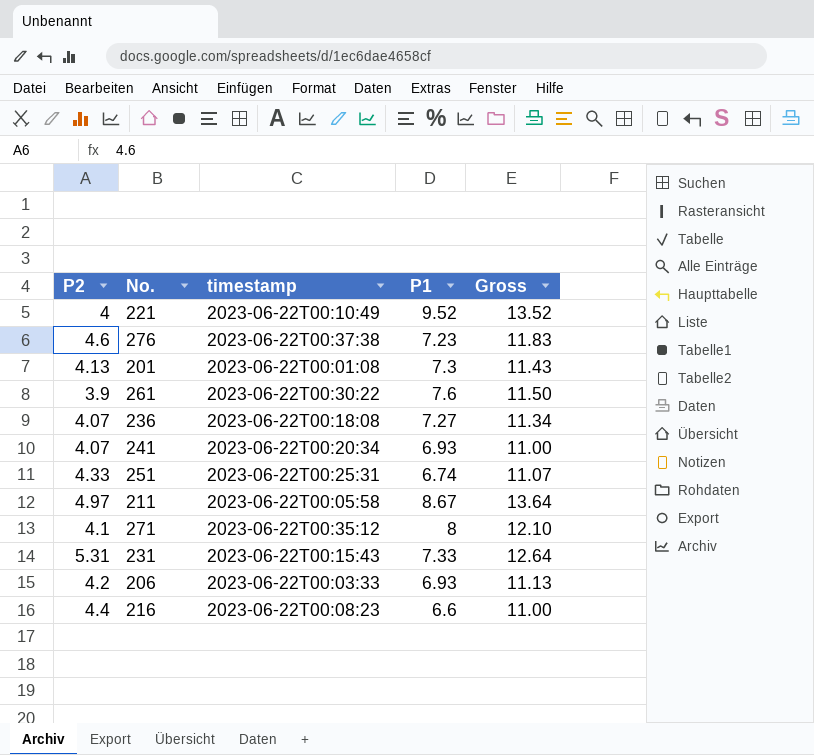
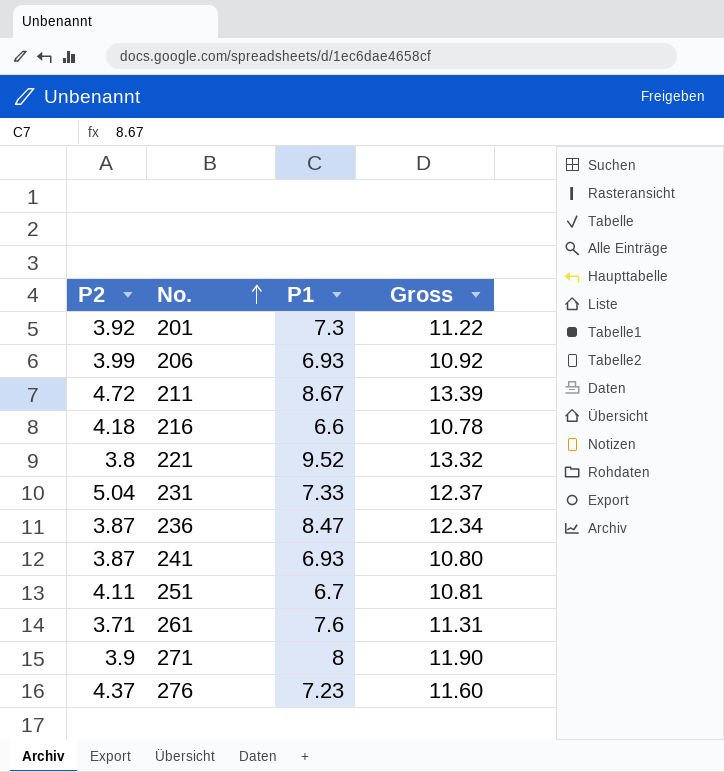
row order: none -> No. ascending
column timestamp | position: 3 -> none
201 | P2: 4.13 -> 3.92
201 | Gross: 11.43 -> 11.22
206 | P2: 4.2 -> 3.99
206 | Gross: 11.13 -> 10.92
211 | P2: 4.97 -> 4.72
211 | Gross: 13.64 -> 13.39
216 | P2: 4.4 -> 4.18
216 | Gross: 11.00 -> 10.78
221 | P2: 4 -> 3.8
221 | Gross: 13.52 -> 13.32
231 | P2: 5.31 -> 5.04
231 | Gross: 12.64 -> 12.37
236 | P2: 4.07 -> 3.87
236 | P1: 7.27 -> 8.47
236 | Gross: 11.34 -> 12.34
241 | P2: 4.07 -> 3.87
241 | Gross: 11.00 -> 10.80
251 | P2: 4.33 -> 4.11
251 | P1: 6.74 -> 6.7
251 | Gross: 11.07 -> 10.81
261 | P2: 3.9 -> 3.71
261 | Gross: 11.50 -> 11.31
271 | P2: 4.1 -> 3.9
271 | Gross: 12.10 -> 11.90
276 | P2: 4.6 -> 4.37
276 | Gross: 11.83 -> 11.60

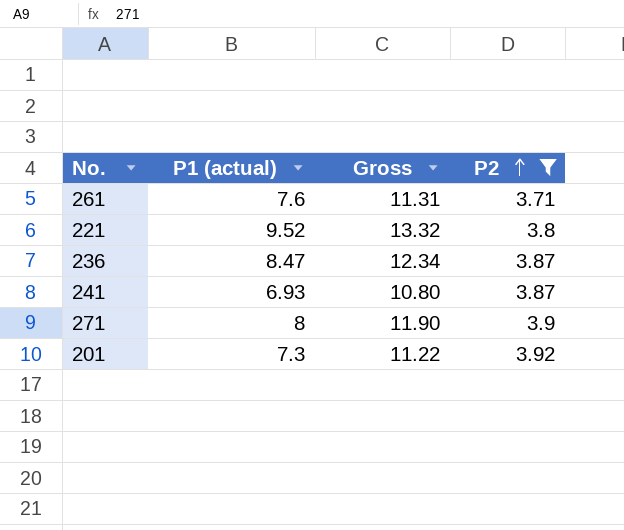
filter: none -> P2 <= 3.92
row order: No. ascending -> P2 ascending
column name: P1 -> P1 (actual)
column P2 | position: 1 -> 4

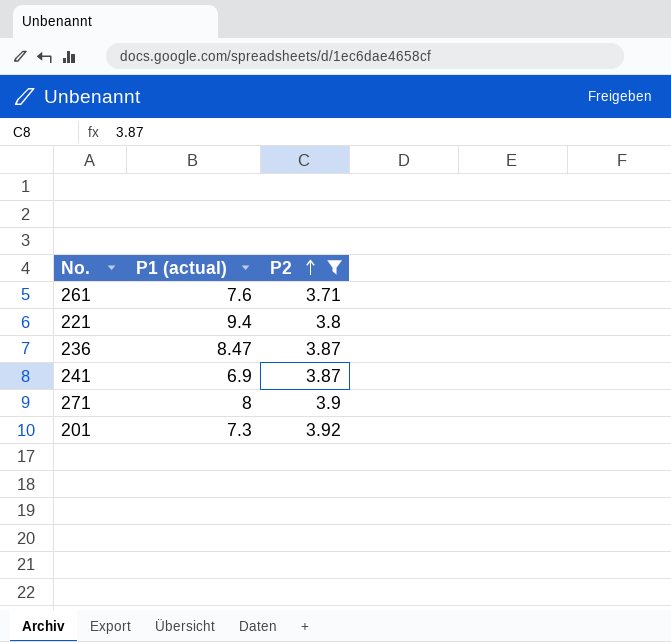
column Gross | formula: [P1 (actual)] + [P2] -> none
221 | P1 (actual): 9.52 -> 9.4
241 | P1 (actual): 6.93 -> 6.9

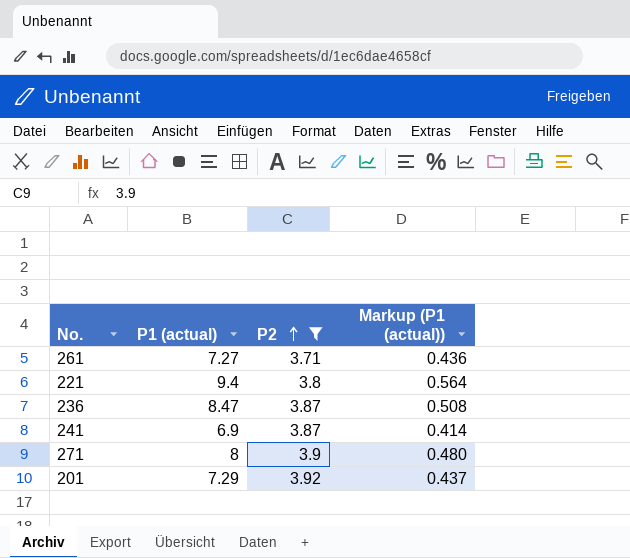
column Markup (P1 (actual)) | formula: none -> [P1 (actual)] * 0.06
261 | P1 (actual): 7.6 -> 7.27
201 | P1 (actual): 7.3 -> 7.29

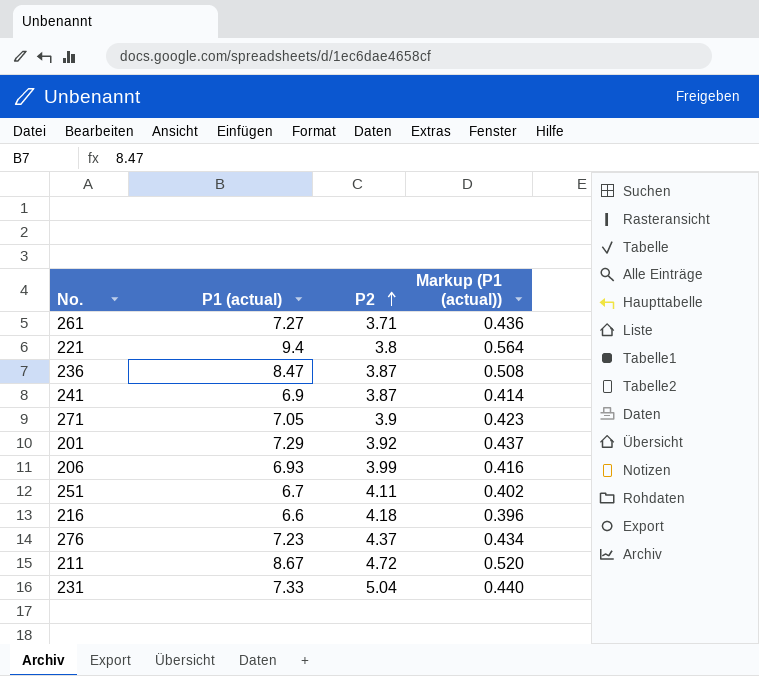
filter: P2 <= 3.92 -> none
271 | P1 (actual): 8 -> 7.05
271 | Markup (P1 (actual)): 0.480 -> 0.423

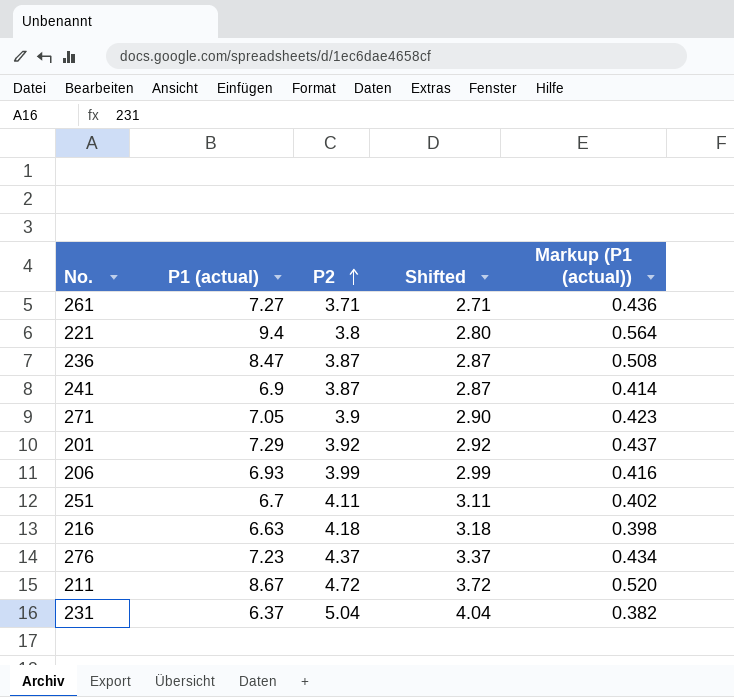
column Shifted | formula: none -> [P2] - 1
216 | P1 (actual): 6.6 -> 6.63
216 | Markup (P1 (actual)): 0.396 -> 0.398
231 | P1 (actual): 7.33 -> 6.37
231 | Markup (P1 (actual)): 0.440 -> 0.382

